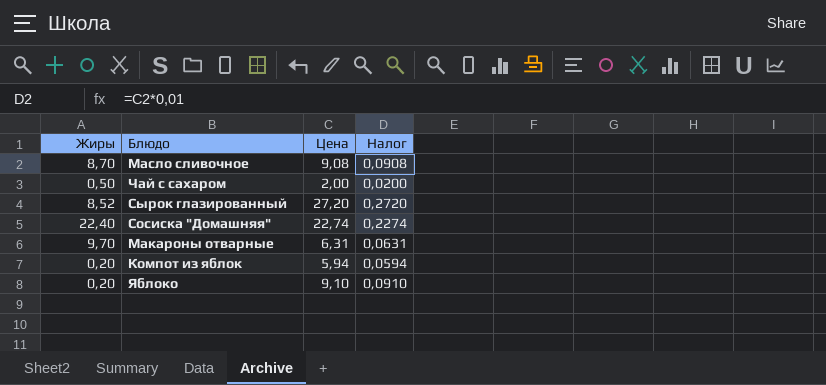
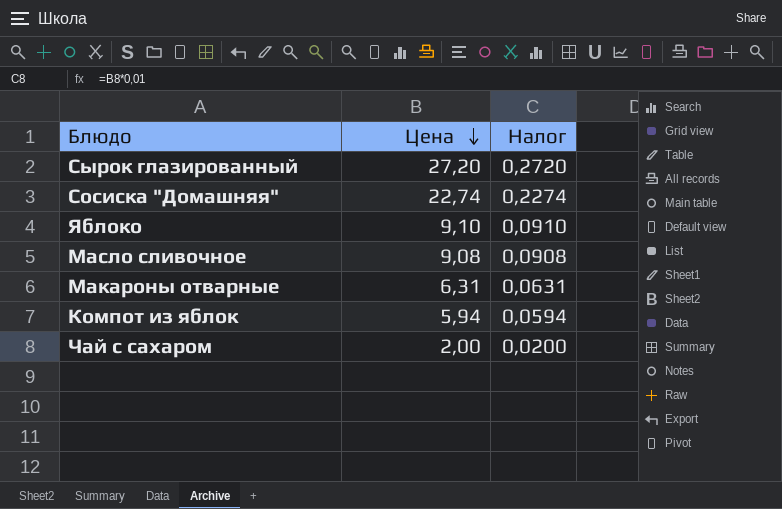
row order: none -> Цена descending
column Жиры | position: 1 -> none

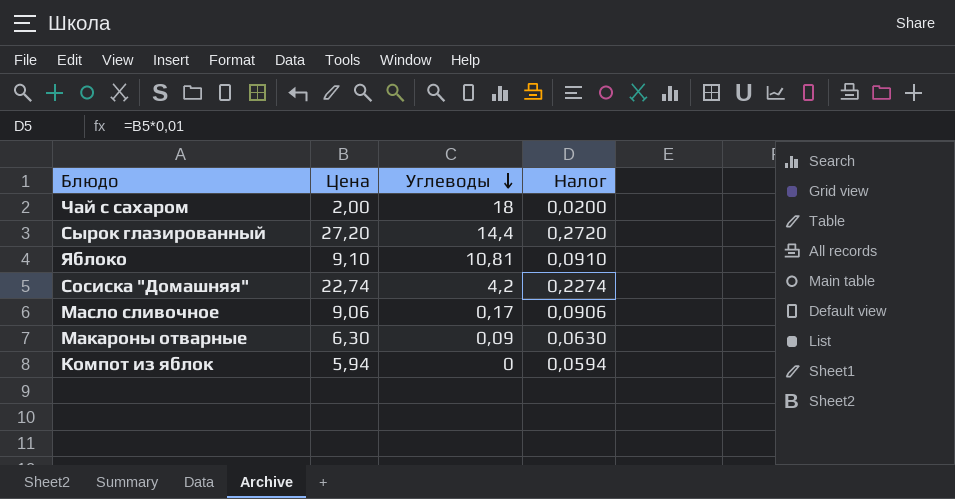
row order: Цена descending -> Углеводы descending
column Углеводы | position: none -> 3
Масло сливочное | Цена: 9,08 -> 9,06
Масло сливочное | Налог: 0,0908 -> 0,0906
Макароны отварные | Цена: 6,31 -> 6,30
Макароны отварные | Налог: 0,0631 -> 0,0630

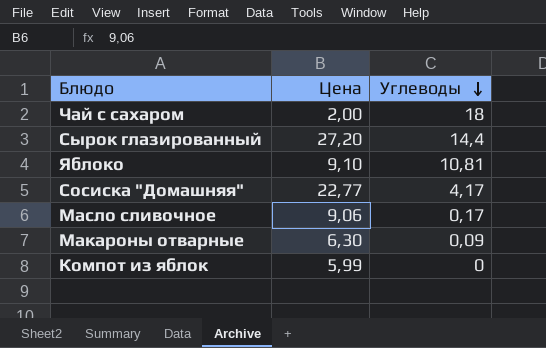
column Налог | formula: [Цена] * 0,01 -> none
Сосиска "Домашняя" | Цена: 22,74 -> 22,77
Сосиска "Домашняя" | Углеводы: 4,2 -> 4,17
Компот из яблок | Цена: 5,94 -> 5,99

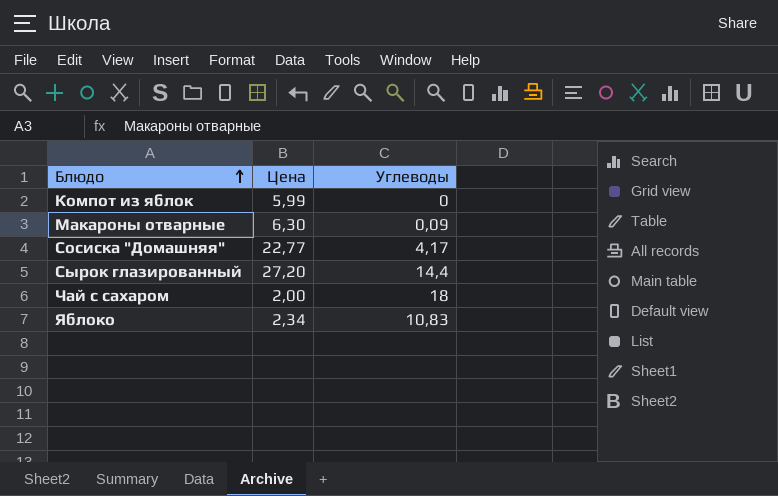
row order: Углеводы descending -> Блюдо ascending
row Масло сливочное: 9,06 | 0,17 -> none
Яблоко | Цена: 9,10 -> 2,34
Яблоко | Углеводы: 10,81 -> 10,83

